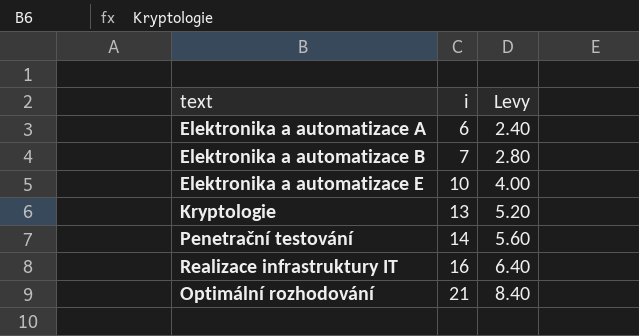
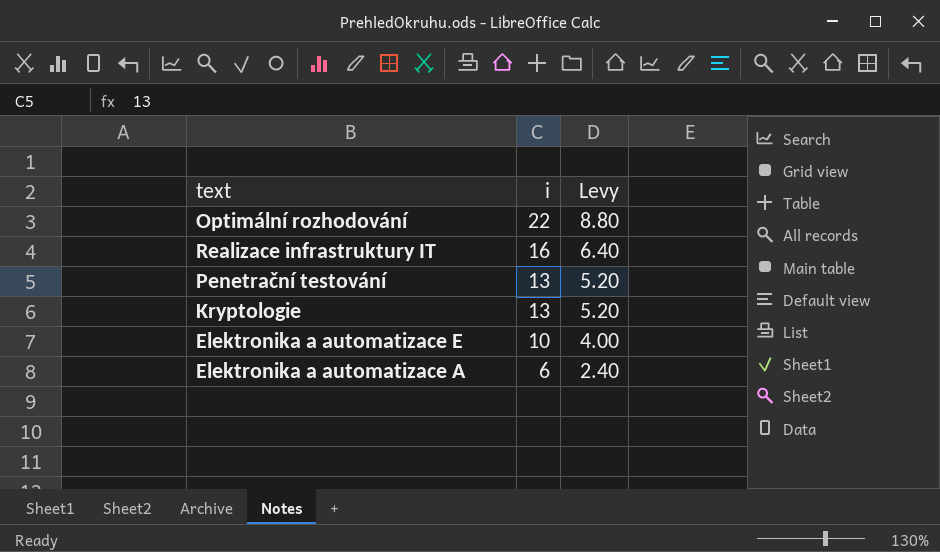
row order: i ascending -> i descending
row Elektronika a automatizace B: 7 | 2.80 -> none
Optimální rozhodování | i: 21 -> 22
Optimální rozhodování | Levy: 8.40 -> 8.80
Penetrační testování | i: 14 -> 13
Penetrační testování | Levy: 5.60 -> 5.20

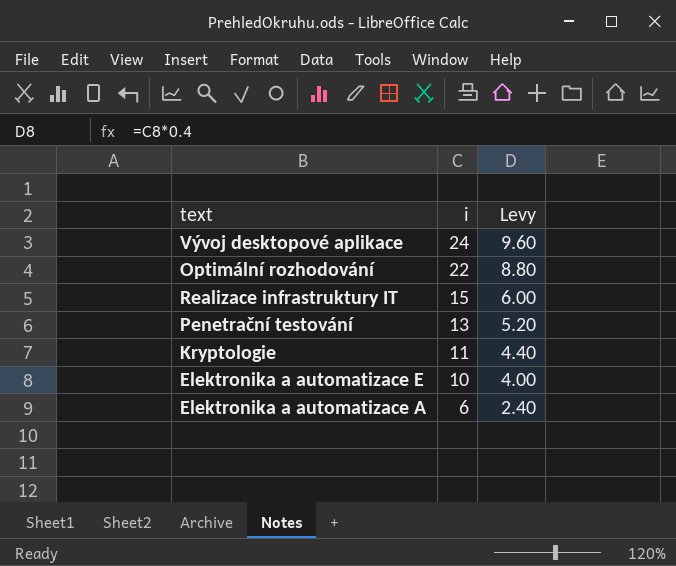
row Vývoj desktopové aplikace: none -> 24 | 9.60
Realizace infrastruktury IT | i: 16 -> 15
Realizace infrastruktury IT | Levy: 6.40 -> 6.00
Kryptologie | i: 13 -> 11
Kryptologie | Levy: 5.20 -> 4.40

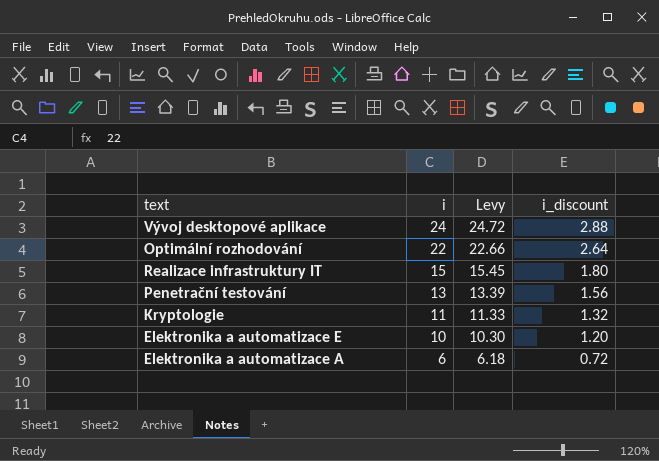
column Levy | formula: [i] * 0.4 -> [i] * 1.03
column i_discount | formula: none -> [i] * 0.12

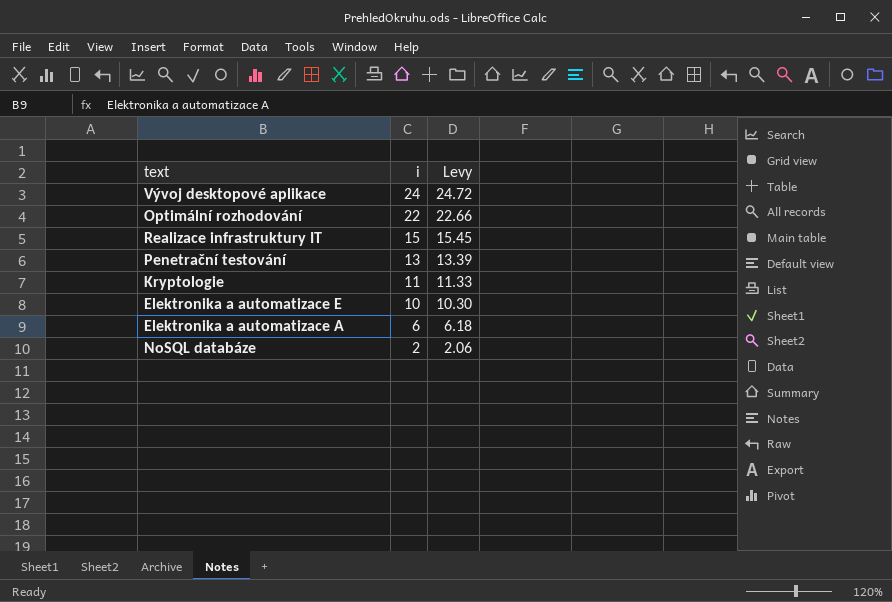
column i_discount | formula: [i] * 0.12 -> none
row NoSQL databáze: none -> 2 | 2.06

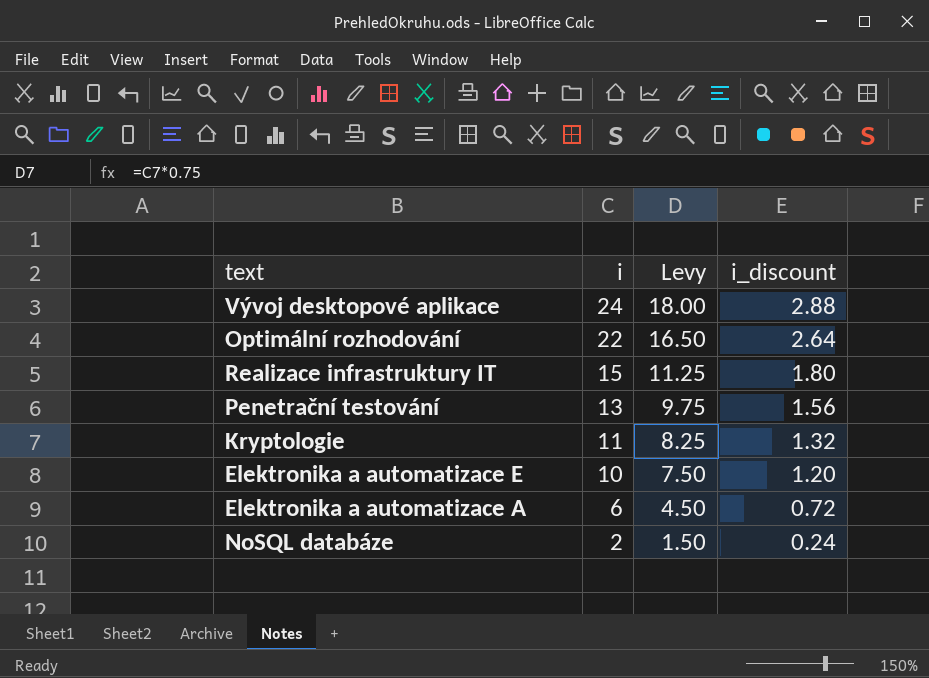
column Levy | formula: [i] * 1.03 -> [i] * 0.75
column i_discount | formula: none -> [i] * 0.12

